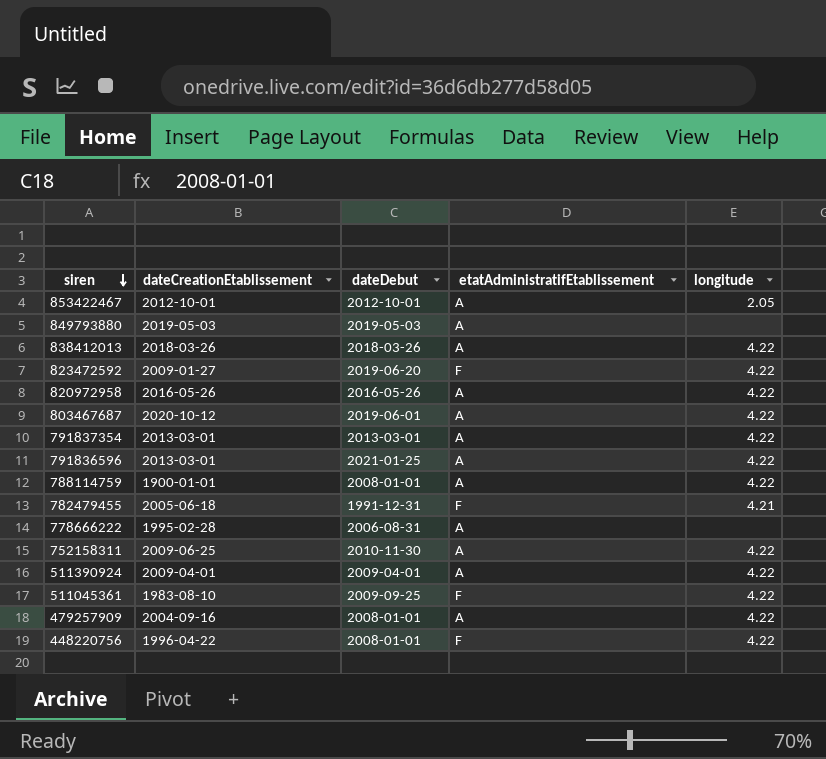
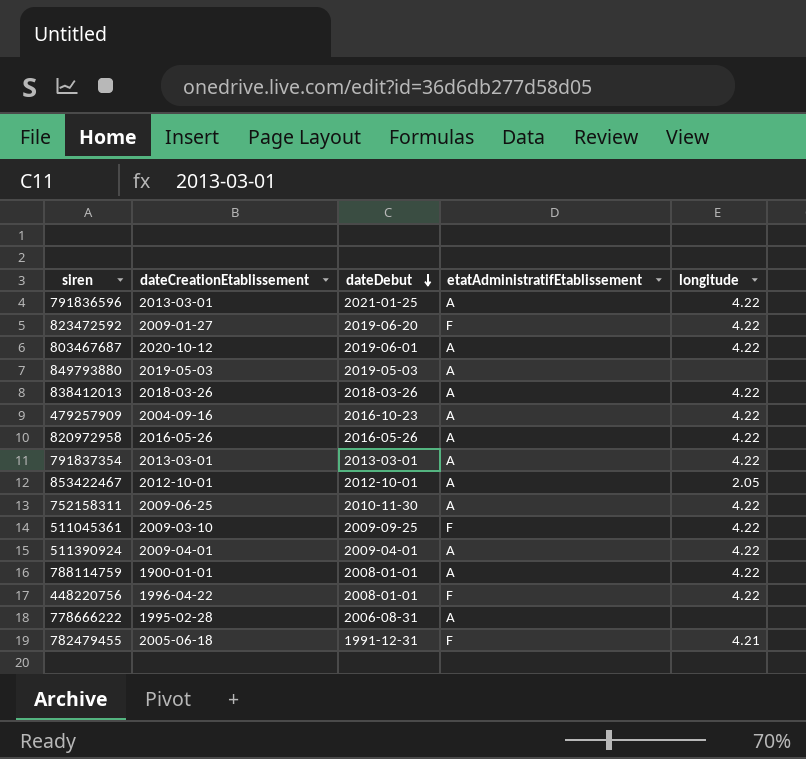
row order: siren descending -> dateDebut descending
479257909 | dateDebut: 2008-01-01 -> 2016-10-23
511045361 | dateCreationEtablissement: 1983-08-10 -> 2009-03-10

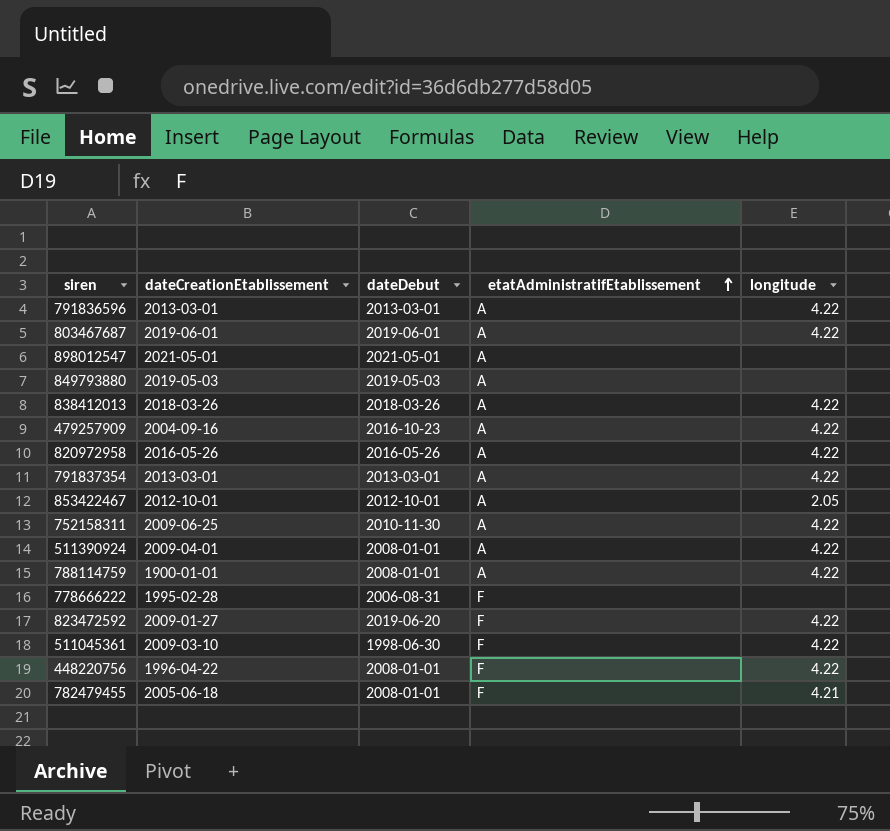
row order: dateDebut descending -> etatAdministratifEtablissement ascending
791836596 | dateDebut: 2021-01-25 -> 2013-03-01
803467687 | dateCreationEtablissement: 2020-10-12 -> 2019-06-01
row 898012547: none -> 2021-05-01 | 2021-05-01 | A | none
511390924 | dateDebut: 2009-04-01 -> 2008-01-01
778666222 | etatAdministratifEtablissement: A -> F
511045361 | dateDebut: 2009-09-25 -> 1998-06-30
782479455 | dateDebut: 1991-12-31 -> 2008-01-01

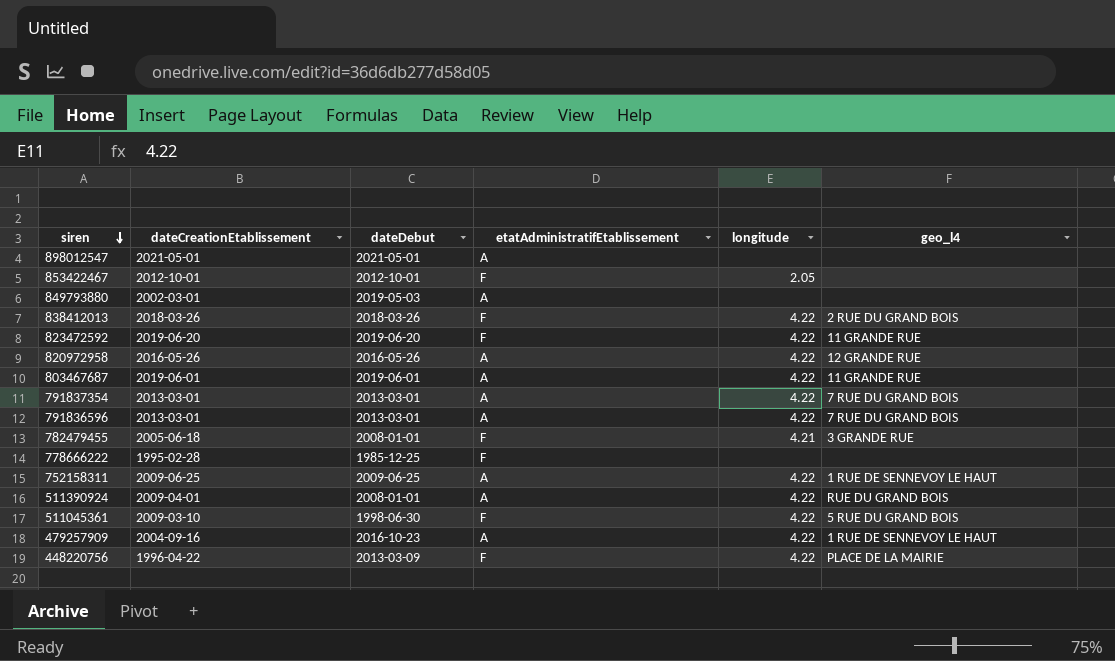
row order: etatAdministratifEtablissement ascending -> siren descending
column geo_l4 | position: none -> 6
row 788114759: 1900-01-01 | 2008-01-01 | A | 4.22 -> none
853422467 | etatAdministratifEtablissement: A -> F
849793880 | dateCreationEtablissement: 2019-05-03 -> 2002-03-01
838412013 | etatAdministratifEtablissement: A -> F
823472592 | dateCreationEtablissement: 2009-01-27 -> 2019-06-20
778666222 | dateDebut: 2006-08-31 -> 1985-12-25
752158311 | dateDebut: 2010-11-30 -> 2009-06-25
448220756 | dateDebut: 2008-01-01 -> 2013-03-09

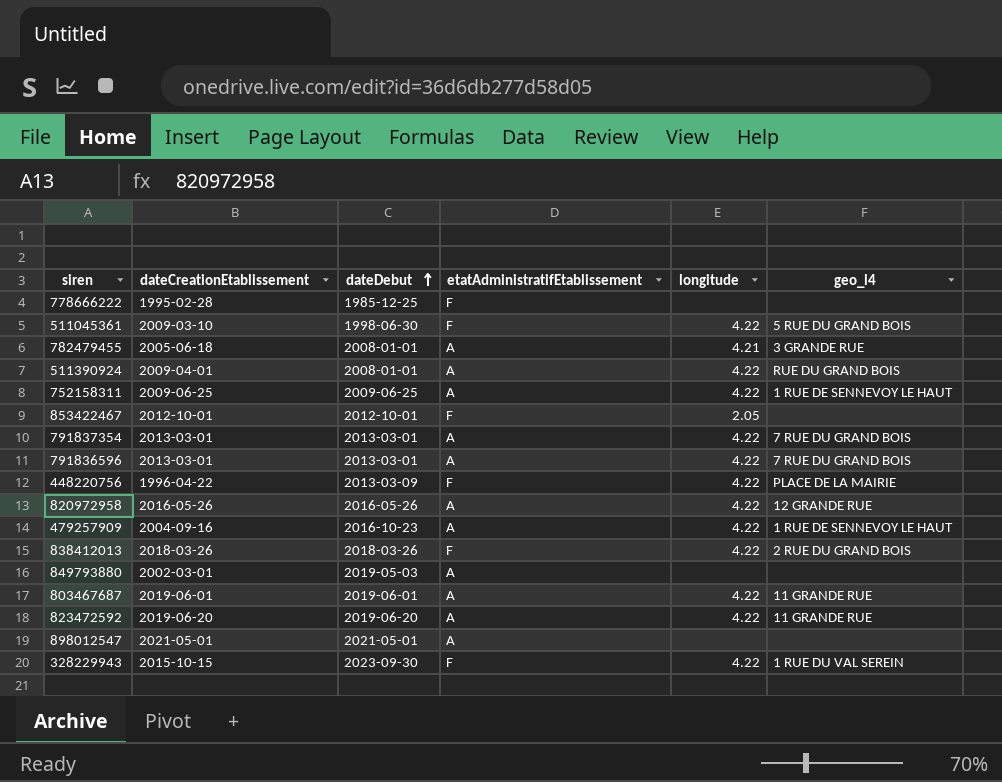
row order: siren descending -> dateDebut ascending
782479455 | etatAdministratifEtablissement: F -> A
823472592 | etatAdministratifEtablissement: F -> A
row 328229943: none -> 2015-10-15 | 2023-09-30 | F | 4.22 | 1 RUE DU VAL SEREIN

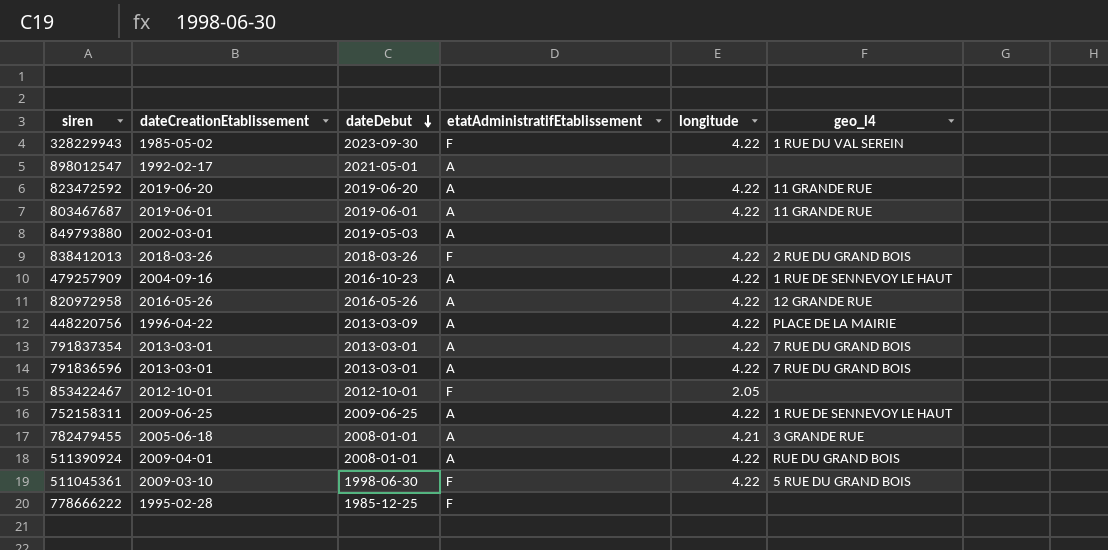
row order: dateDebut ascending -> dateDebut descending
328229943 | dateCreationEtablissement: 2015-10-15 -> 1985-05-02
898012547 | dateCreationEtablissement: 2021-05-01 -> 1992-02-17
448220756 | etatAdministratifEtablissement: F -> A

